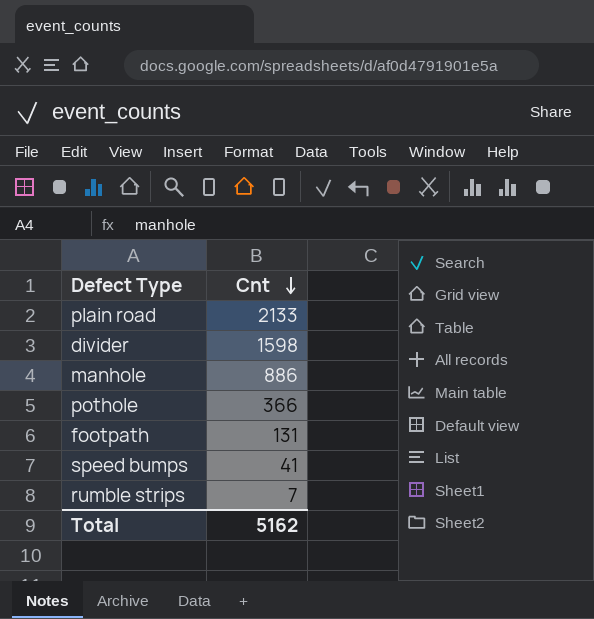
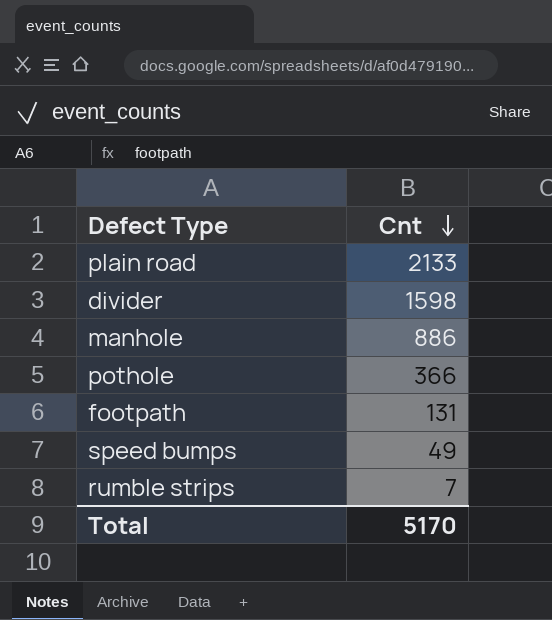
speed bumps | Cnt: 41 -> 49
Total | Cnt: 5162 -> 5170

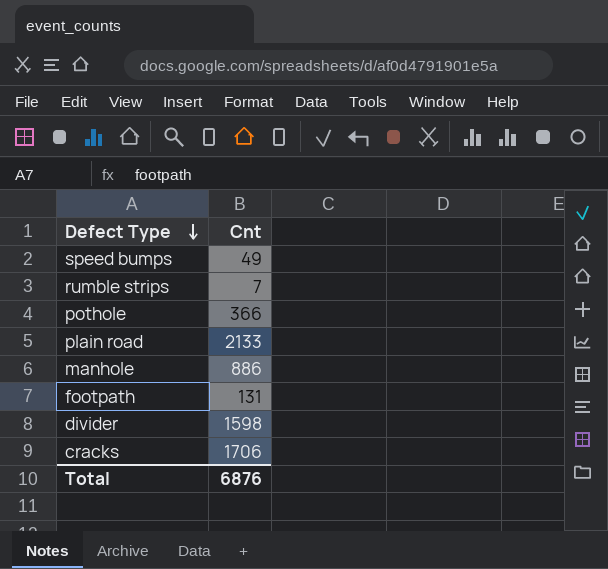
row order: Cnt descending -> Defect Type descending
row cracks: none -> 1706
Total | Cnt: 5170 -> 6876

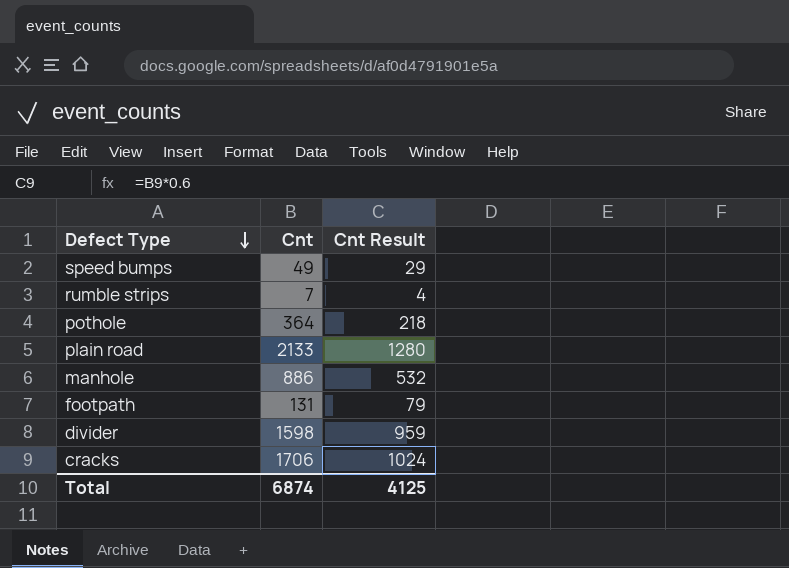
column Cnt Result | formula: none -> [Cnt] * 0.6
pothole | Cnt: 366 -> 364
Total | Cnt: 6876 -> 6874

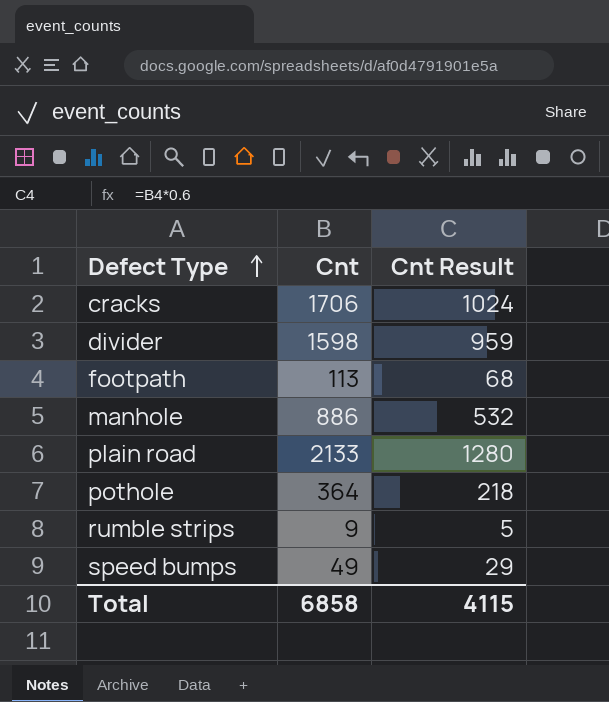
row order: Defect Type descending -> Defect Type ascending
footpath | Cnt: 131 -> 113
footpath | Cnt Result: 79 -> 68
rumble strips | Cnt: 7 -> 9
rumble strips | Cnt Result: 4 -> 5
Total | Cnt: 6874 -> 6858
Total | Cnt Result: 4125 -> 4115

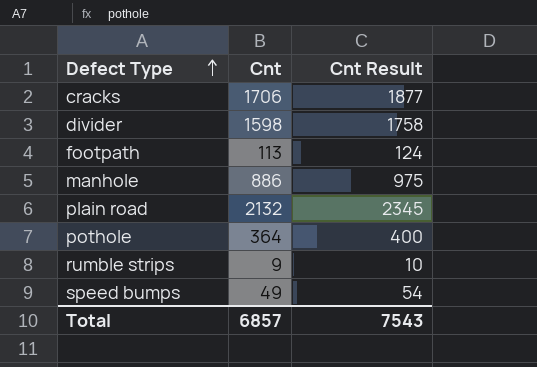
column Cnt Result | formula: [Cnt] * 0.6 -> [Cnt] * 1.1
plain road | Cnt: 2133 -> 2132
Total | Cnt: 6858 -> 6857
Total | Cnt Result: 4115 -> 7543

